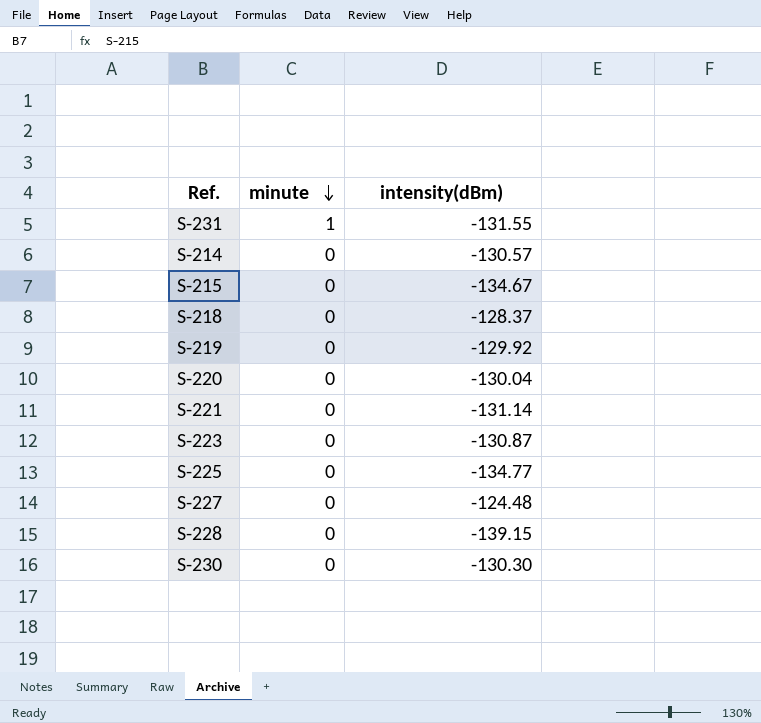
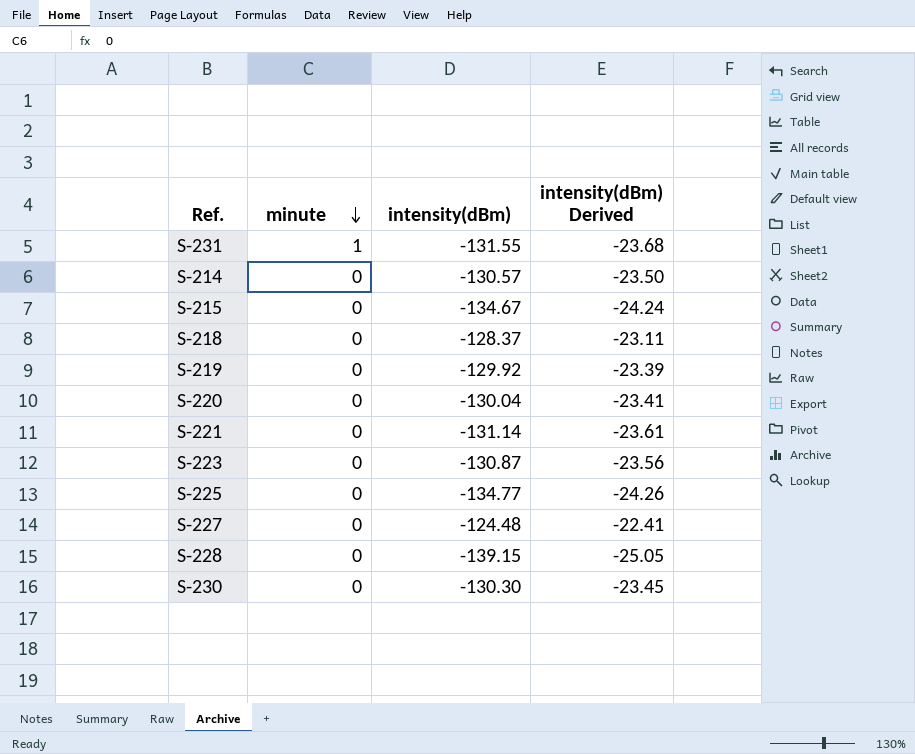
column intensity(dBm) Derived | formula: none -> [intensity(dBm)] * 0.18

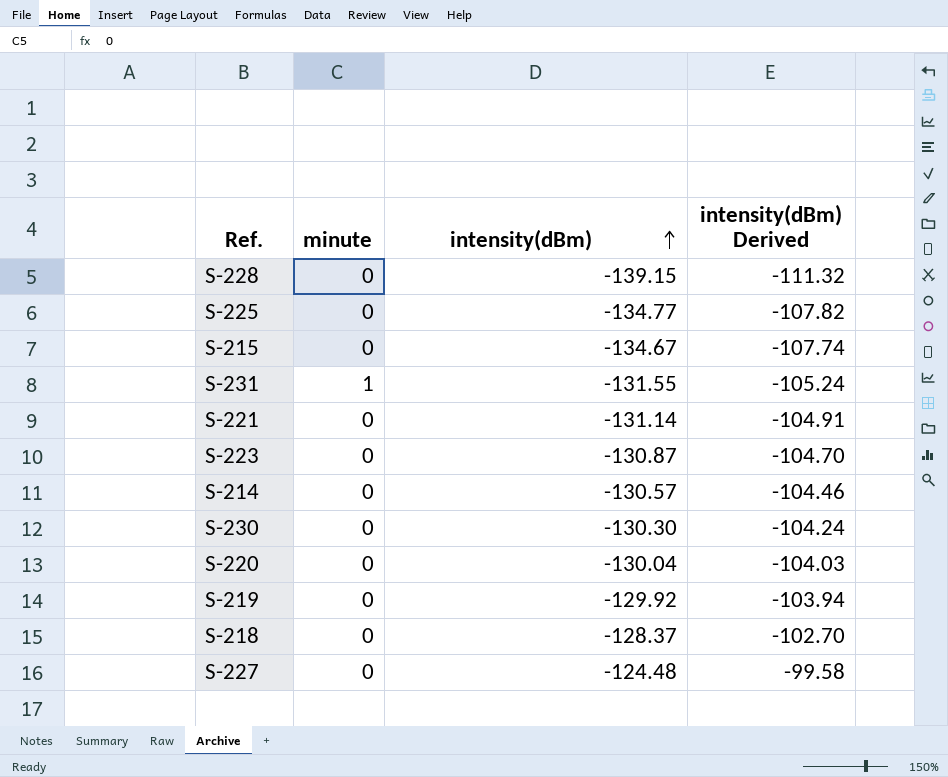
row order: minute descending -> intensity(dBm) ascending
column intensity(dBm) Derived | formula: [intensity(dBm)] * 0.18 -> [intensity(dBm)] * 0.8

